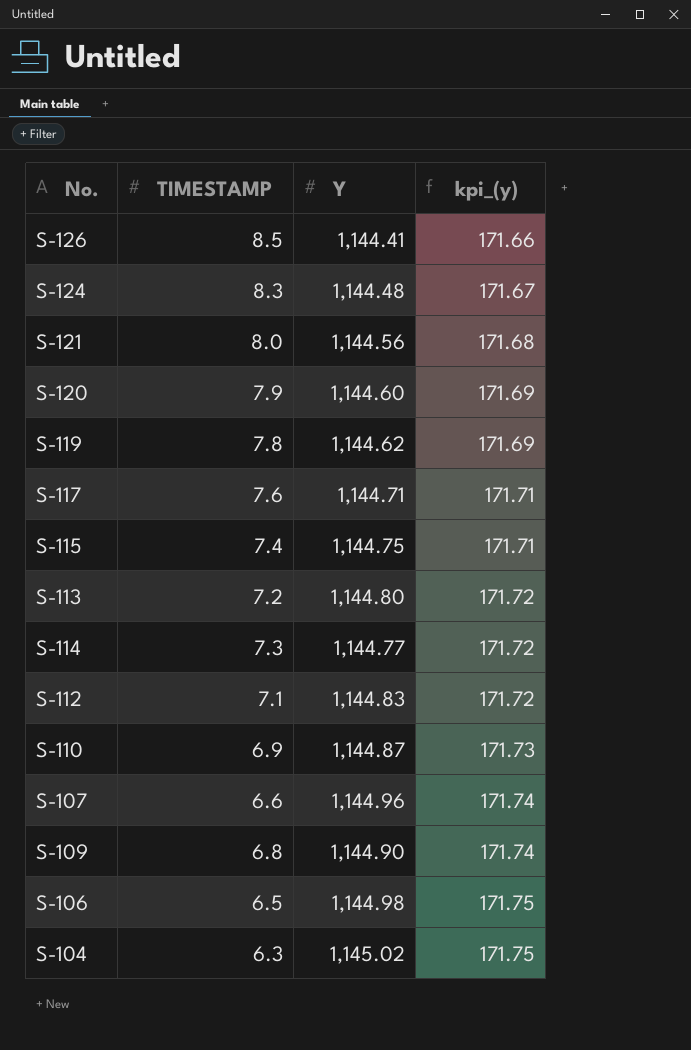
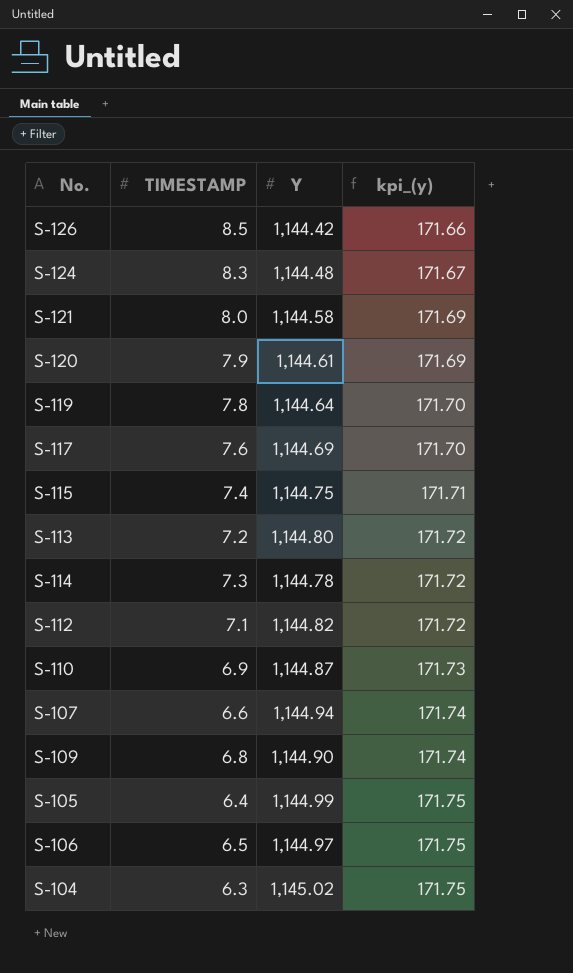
S-126 | Y: 1,144.41 -> 1,144.42
S-121 | Y: 1,144.56 -> 1,144.58
S-121 | kpi_(y): 171.68 -> 171.69
S-120 | Y: 1,144.60 -> 1,144.61
S-119 | Y: 1,144.62 -> 1,144.64
S-119 | kpi_(y): 171.69 -> 171.70
S-117 | Y: 1,144.71 -> 1,144.69
S-117 | kpi_(y): 171.71 -> 171.70
S-114 | Y: 1,144.77 -> 1,144.78
S-112 | Y: 1,144.83 -> 1,144.82
S-107 | Y: 1,144.96 -> 1,144.94
row S-105: none -> 6.4 | 1,144.99 | 171.75
S-106 | Y: 1,144.98 -> 1,144.97

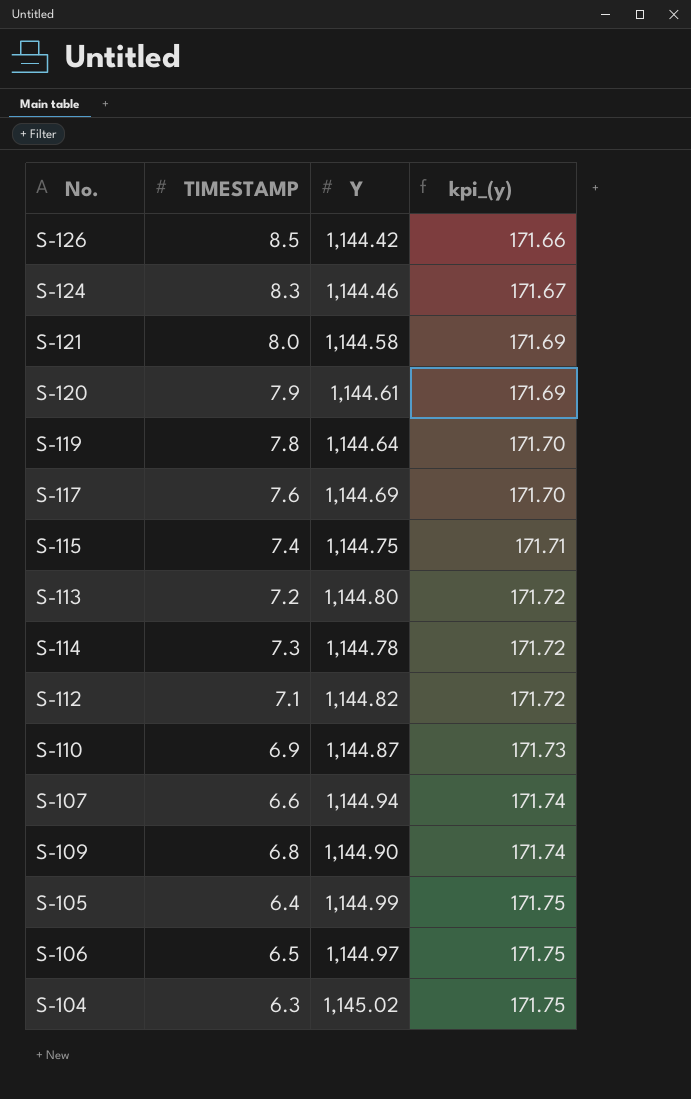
S-124 | Y: 1,144.48 -> 1,144.46

